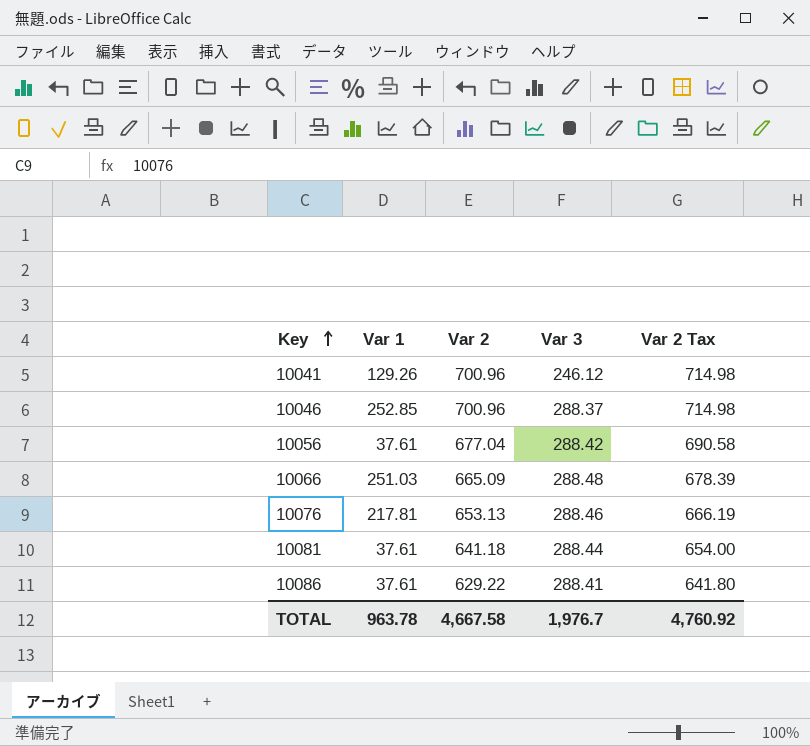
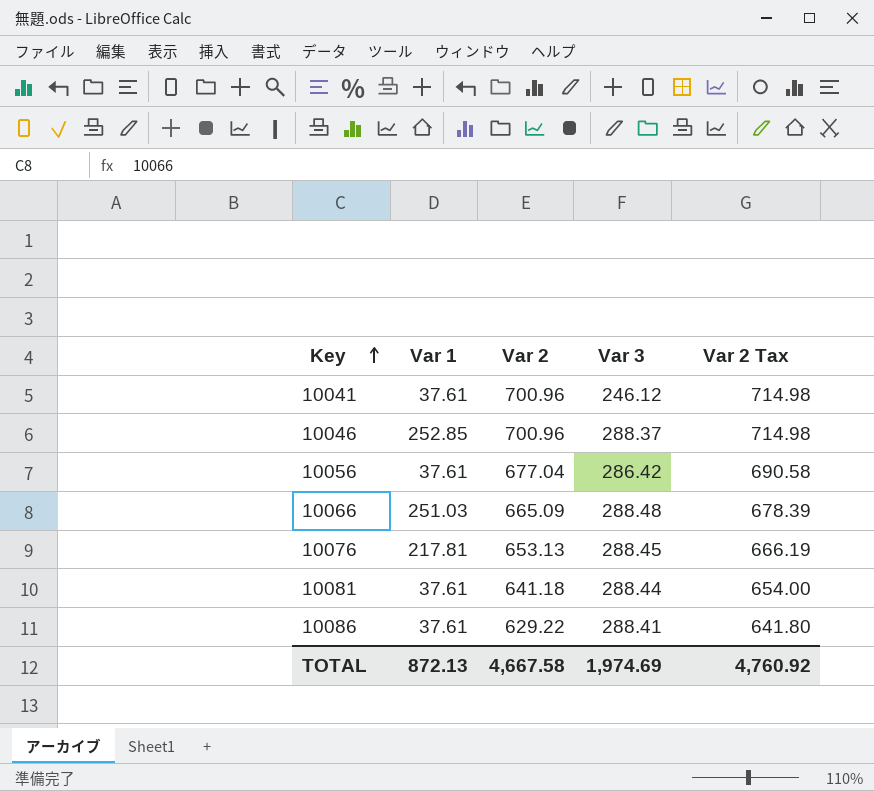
10041 | Var 1: 129.26 -> 37.61
10056 | Var 3: 288.42 -> 286.42
10076 | Var 3: 288.46 -> 288.45
TOTAL | Var 1: 963.78 -> 872.13
TOTAL | Var 3: 1,976.7 -> 1,974.69

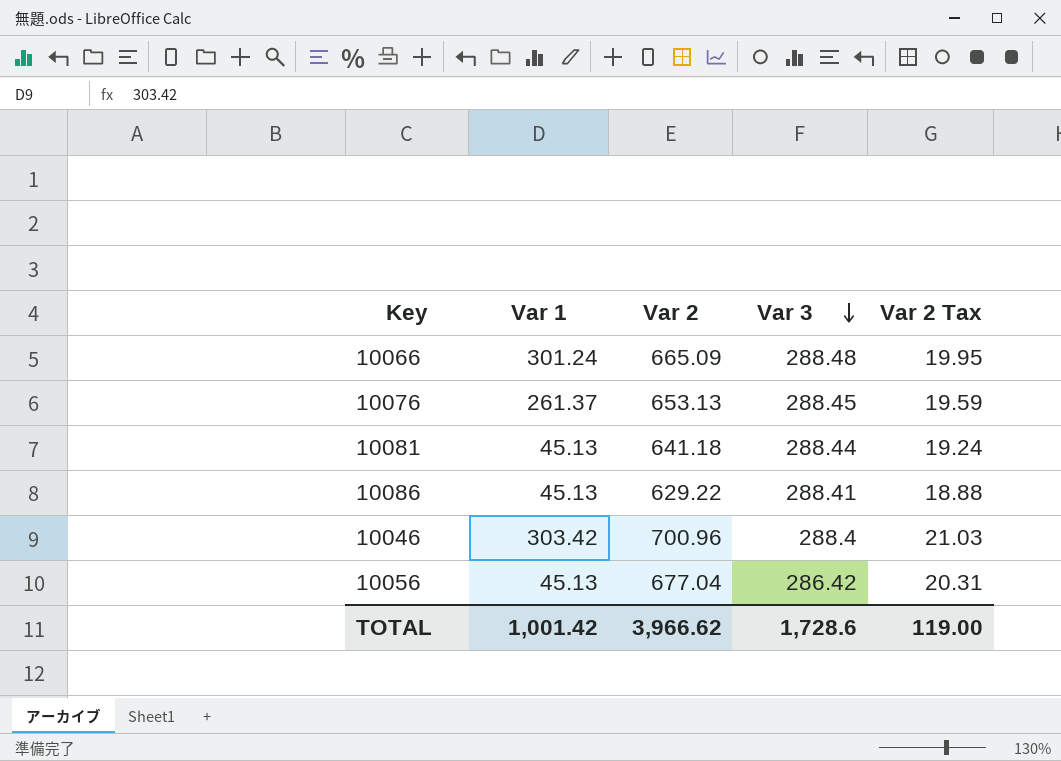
row order: Key ascending -> Var 3 descending
column Var 2 Tax | formula: [Var 2] * 1.02 -> [Var 2] * 0.03
row 10041: 37.61 | 700.96 | 246.12 | 714.98 -> none
10066 | Var 1: 251.03 -> 301.24
10076 | Var 1: 217.81 -> 261.37
10081 | Var 1: 37.61 -> 45.13
10086 | Var 1: 37.61 -> 45.13
10046 | Var 1: 252.85 -> 303.42
10046 | Var 3: 288.37 -> 288.4
10056 | Var 1: 37.61 -> 45.13
TOTAL | Var 1: 872.13 -> 1,001.42
TOTAL | Var 2: 4,667.58 -> 3,966.62
TOTAL | Var 3: 1,974.69 -> 1,728.6
TOTAL | Var 2 Tax: 4,760.92 -> 119.00

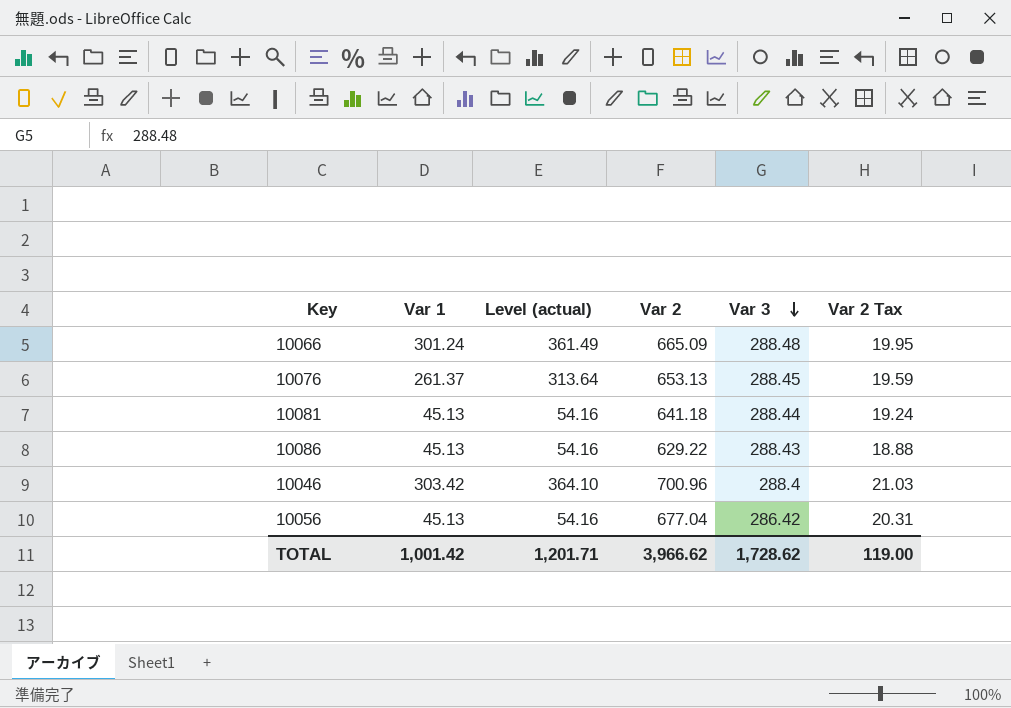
column Level (actual) | formula: none -> [Var 1] * 1.2
10086 | Var 3: 288.41 -> 288.43
TOTAL | Var 3: 1,728.6 -> 1,728.62

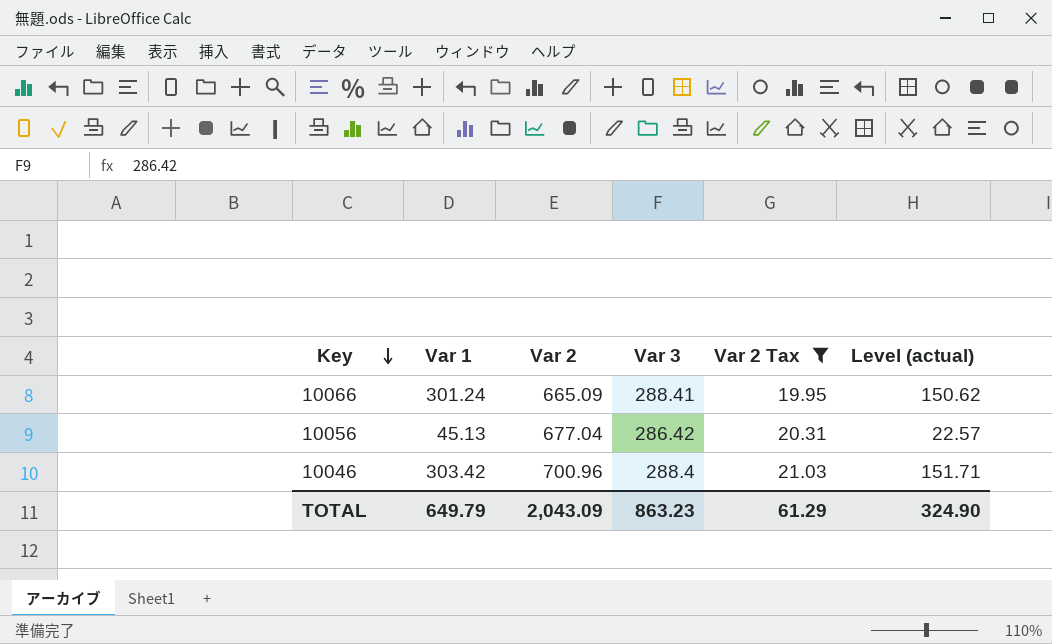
filter: none -> Var 2 Tax >= 19.95
row order: Var 3 descending -> Key descending
column Level (actual) | formula: [Var 1] * 1.2 -> [Var 1] * 0.5
column Level (actual) | position: 3 -> 6
10066 | Var 3: 288.48 -> 288.41
TOTAL | Var 1: 1,001.42 -> 649.79
TOTAL | Var 2: 3,966.62 -> 2,043.09
TOTAL | Var 3: 1,728.62 -> 863.23
TOTAL | Var 2 Tax: 119.00 -> 61.29
TOTAL | Level (actual): 1,201.71 -> 324.90

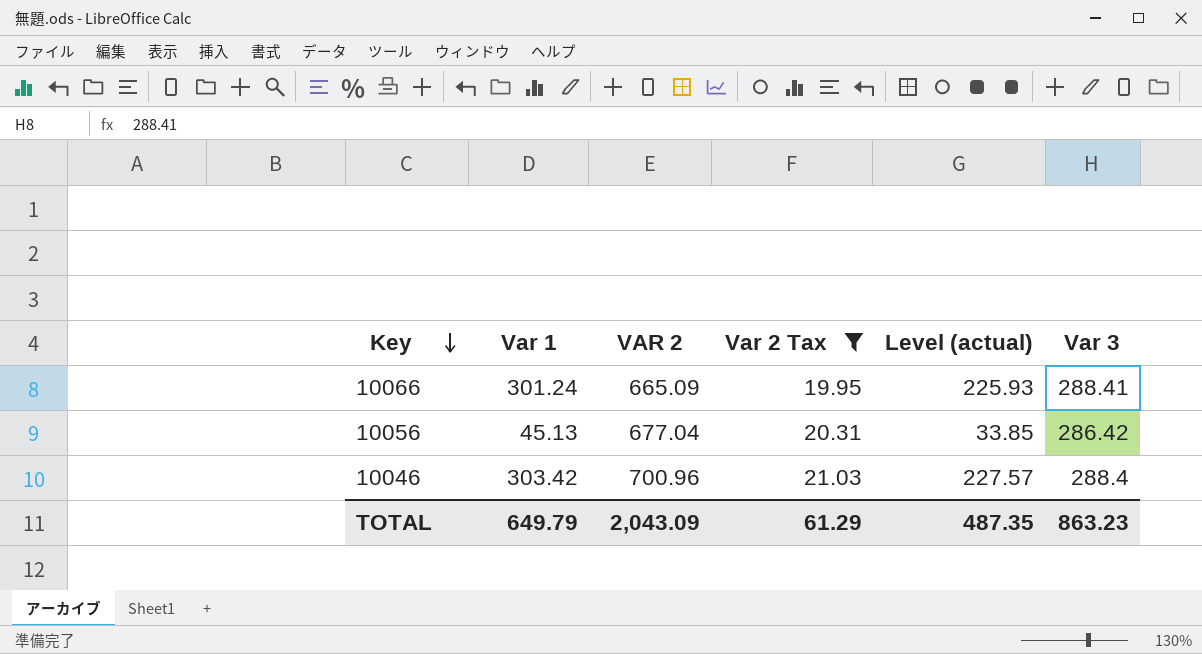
column name: Var 2 -> VAR 2
column Level (actual) | formula: [Var 1] * 0.5 -> [Var 1] * 0.75
column Var 3 | position: 4 -> 6
TOTAL | Level (actual): 324.90 -> 487.35

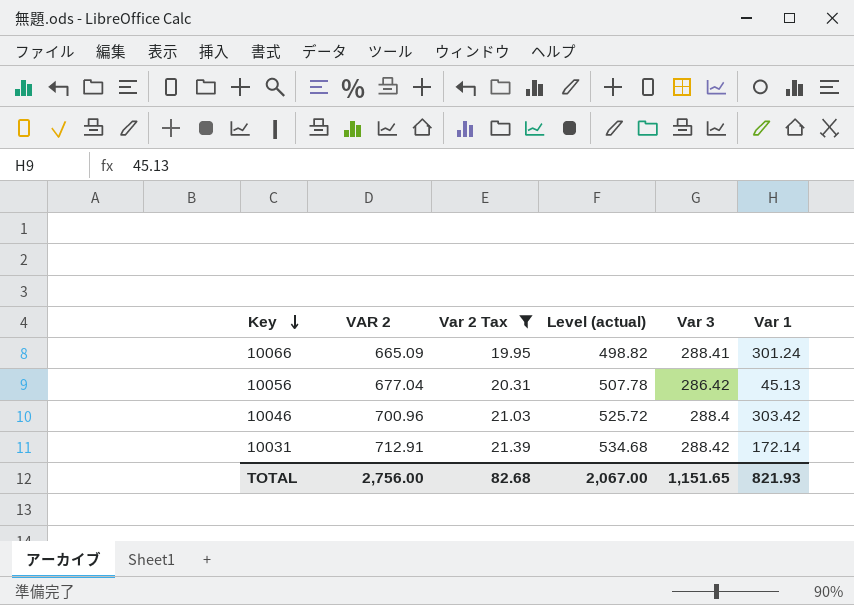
column Level (actual) | formula: [Var 1] * 0.75 -> [VAR 2] * 0.75
column Var 1 | position: 2 -> 6
row 10031: none -> 712.91 | 21.39 | 534.68 | 288.42 | 172.14
TOTAL | VAR 2: 2,043.09 -> 2,756.00
TOTAL | Var 2 Tax: 61.29 -> 82.68
TOTAL | Level (actual): 487.35 -> 2,067.00
TOTAL | Var 3: 863.23 -> 1,151.65
TOTAL | Var 1: 649.79 -> 821.93

